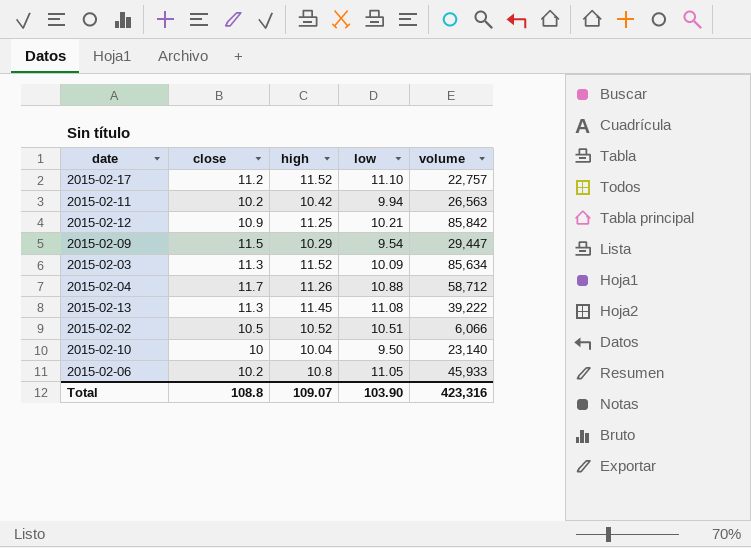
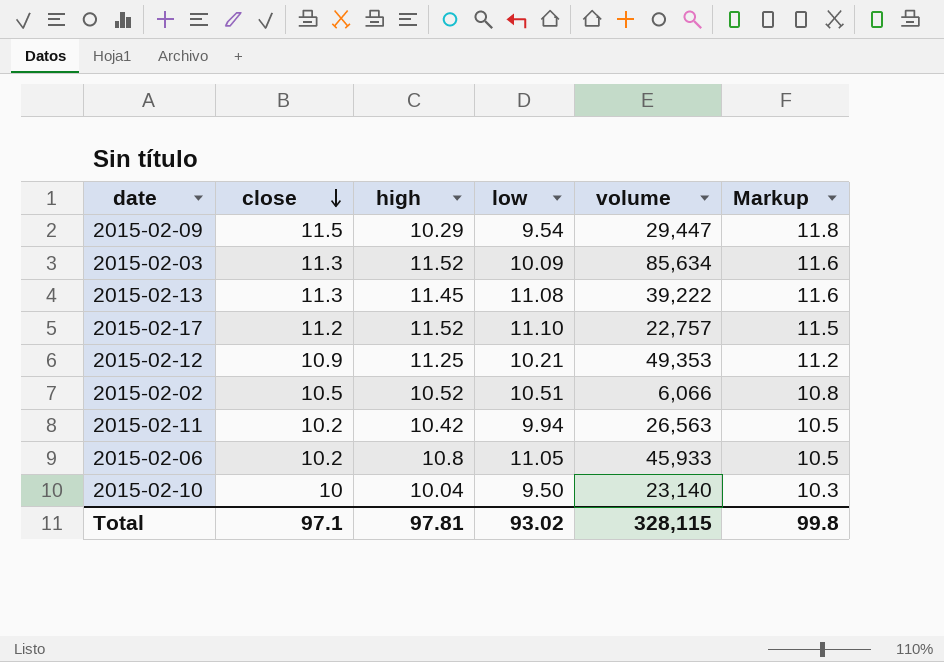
row order: none -> close descending
column Markup | formula: none -> [close] * 1.03
row 2015-02-04: 11.7 | 11.26 | 10.88 | 58,712 -> none
2015-02-12 | volume: 85,842 -> 49,353
Total | close: 108.8 -> 97.1
Total | high: 109.07 -> 97.81
Total | low: 103.90 -> 93.02
Total | volume: 423,316 -> 328,115

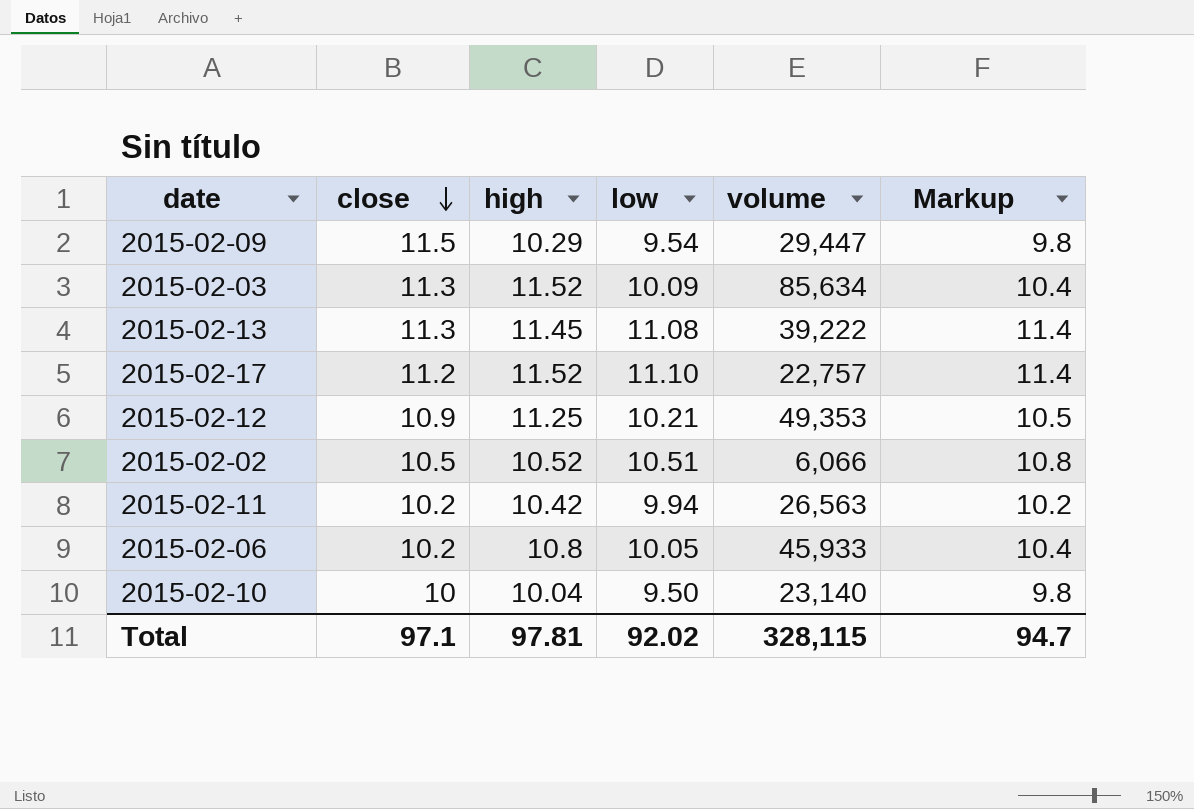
column Markup | formula: [close] * 1.03 -> [low] * 1.03
2015-02-06 | low: 11.05 -> 10.05
Total | low: 93.02 -> 92.02
Total | Markup: 99.8 -> 94.7

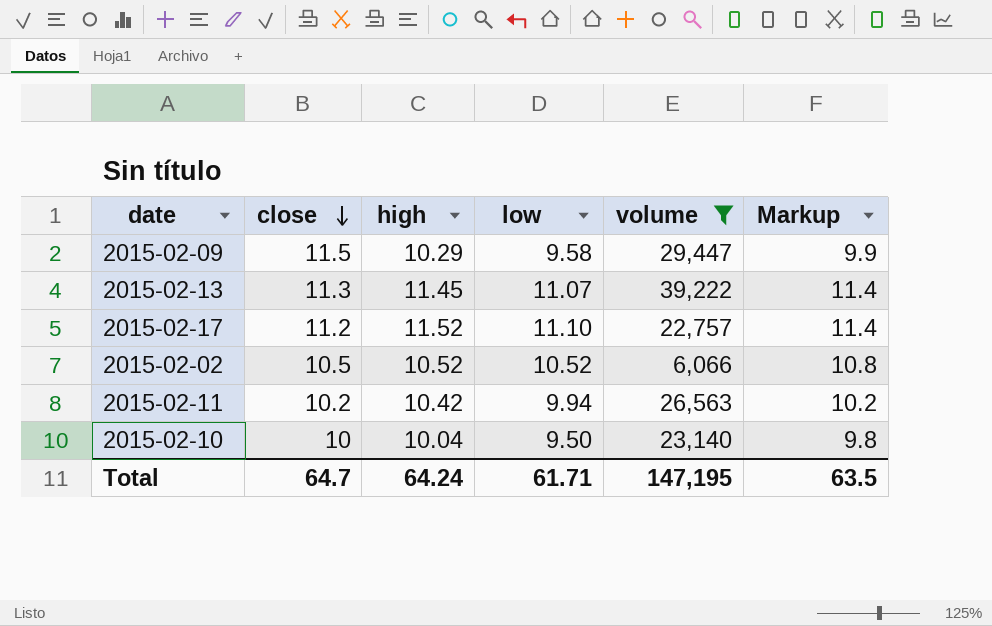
filter: none -> volume <= 39,222
2015-02-09 | low: 9.54 -> 9.58
2015-02-09 | Markup: 9.8 -> 9.9
2015-02-13 | low: 11.08 -> 11.07
2015-02-02 | low: 10.51 -> 10.52
Total | close: 97.1 -> 64.7
Total | high: 97.81 -> 64.24
Total | low: 92.02 -> 61.71
Total | volume: 328,115 -> 147,195
Total | Markup: 94.7 -> 63.5

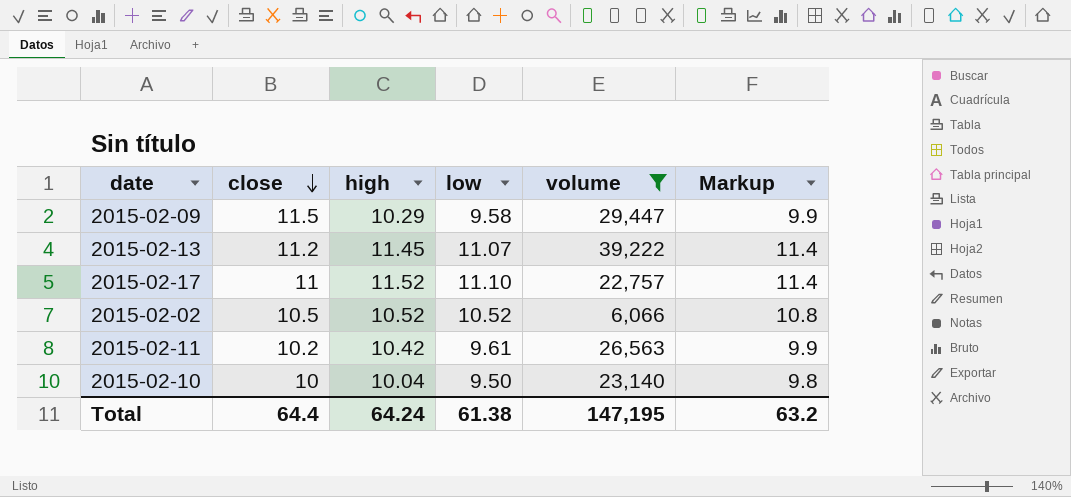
2015-02-13 | close: 11.3 -> 11.2
2015-02-17 | close: 11.2 -> 11
2015-02-11 | low: 9.94 -> 9.61
2015-02-11 | Markup: 10.2 -> 9.9
Total | close: 64.7 -> 64.4
Total | low: 61.71 -> 61.38
Total | Markup: 63.5 -> 63.2

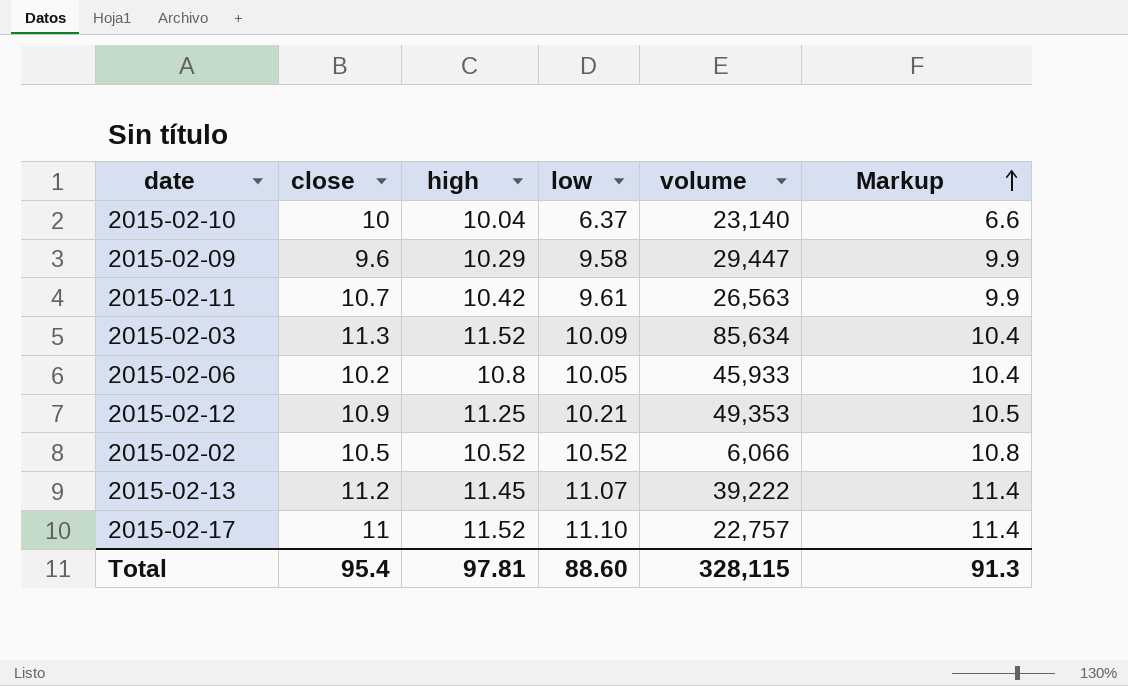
filter: volume <= 39,222 -> none
row order: close descending -> Markup ascending
2015-02-10 | low: 9.50 -> 6.37
2015-02-10 | Markup: 9.8 -> 6.6
2015-02-09 | close: 11.5 -> 9.6
2015-02-11 | close: 10.2 -> 10.7
Total | close: 64.4 -> 95.4
Total | high: 64.24 -> 97.81
Total | low: 61.38 -> 88.60
Total | volume: 147,195 -> 328,115
Total | Markup: 63.2 -> 91.3

